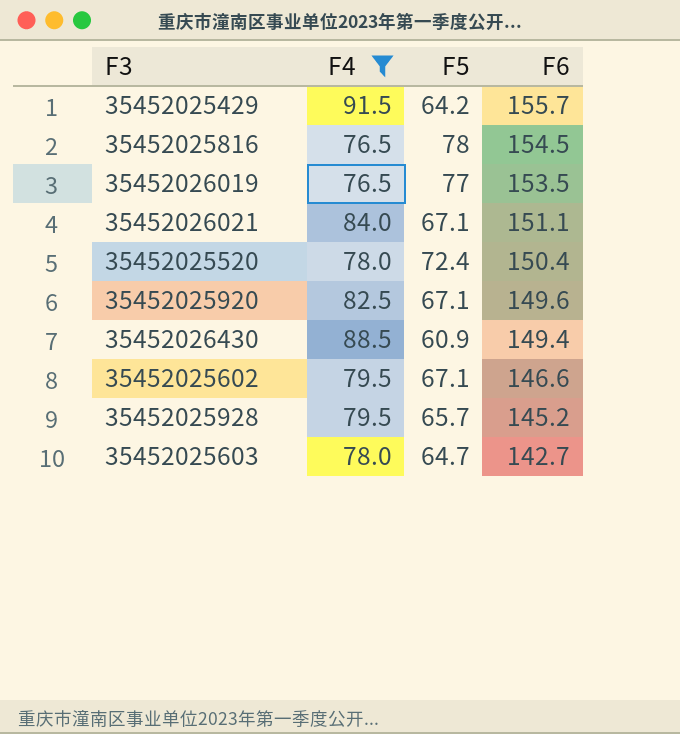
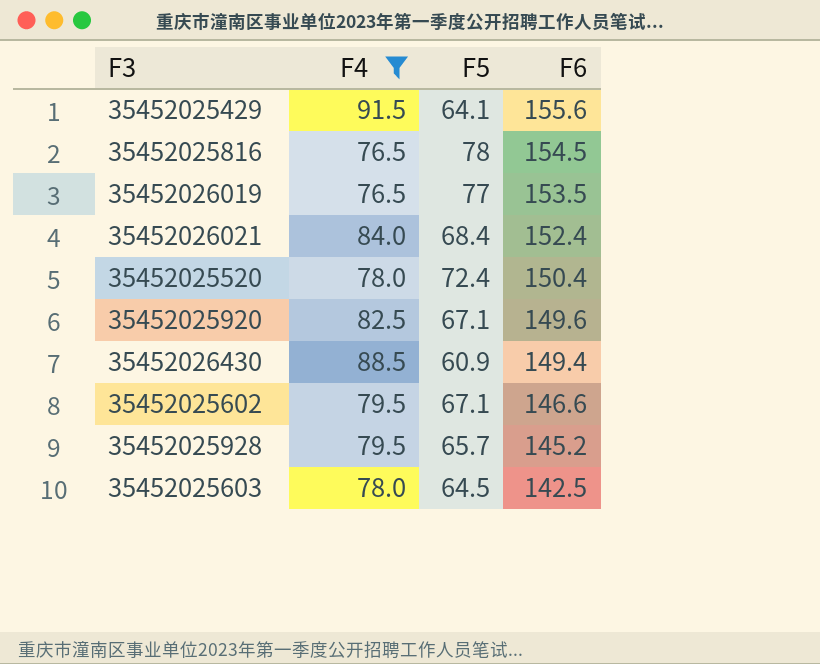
35452025429 | F5: 64.2 -> 64.1
35452025429 | F6: 155.7 -> 155.6
35452026021 | F5: 67.1 -> 68.4
35452026021 | F6: 151.1 -> 152.4
35452025603 | F5: 64.7 -> 64.5
35452025603 | F6: 142.7 -> 142.5

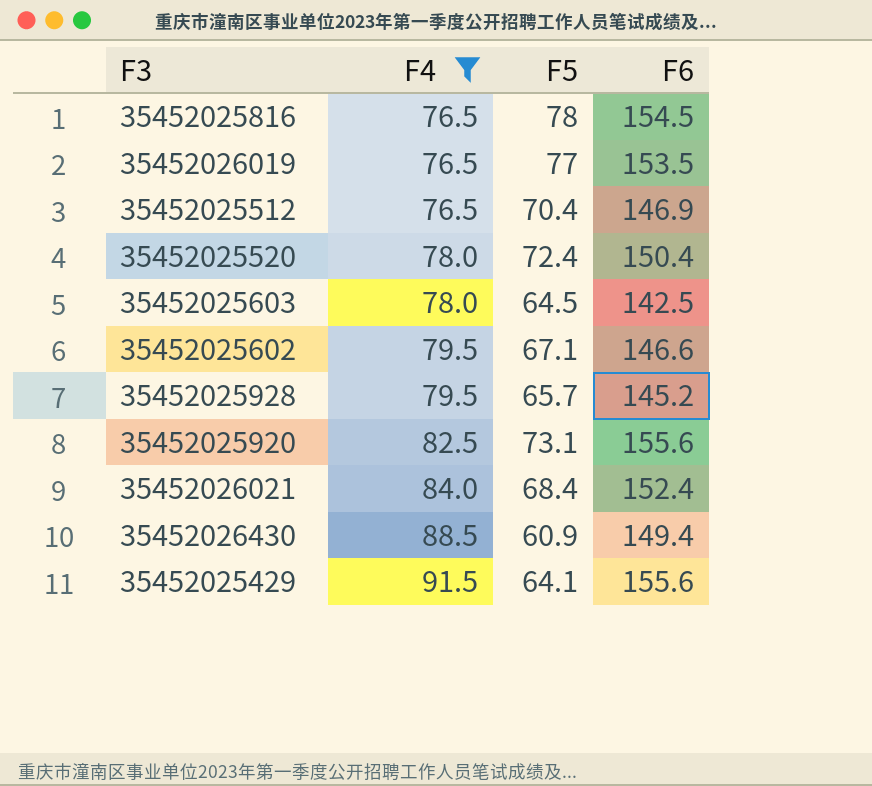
row order: F6 descending -> F4 ascending
row 35452025512: none -> 76.5 | 70.4 | 146.9
35452025920 | F5: 67.1 -> 73.1
35452025920 | F6: 149.6 -> 155.6

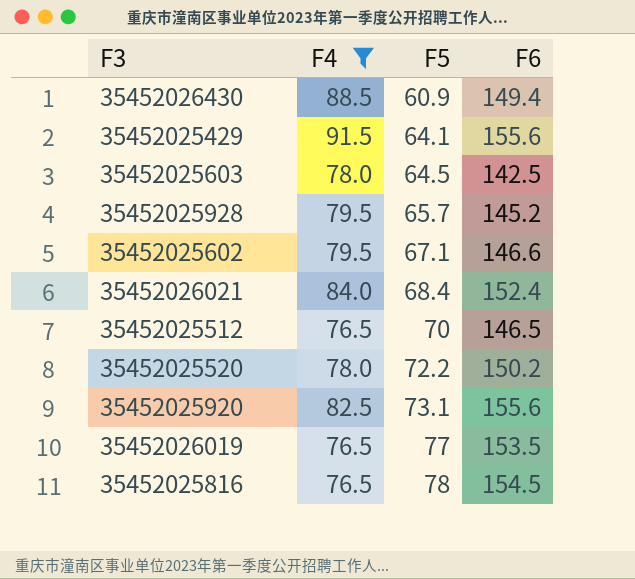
row order: F4 ascending -> F5 ascending
35452025512 | F5: 70.4 -> 70
35452025512 | F6: 146.9 -> 146.5
35452025520 | F5: 72.4 -> 72.2
35452025520 | F6: 150.4 -> 150.2

